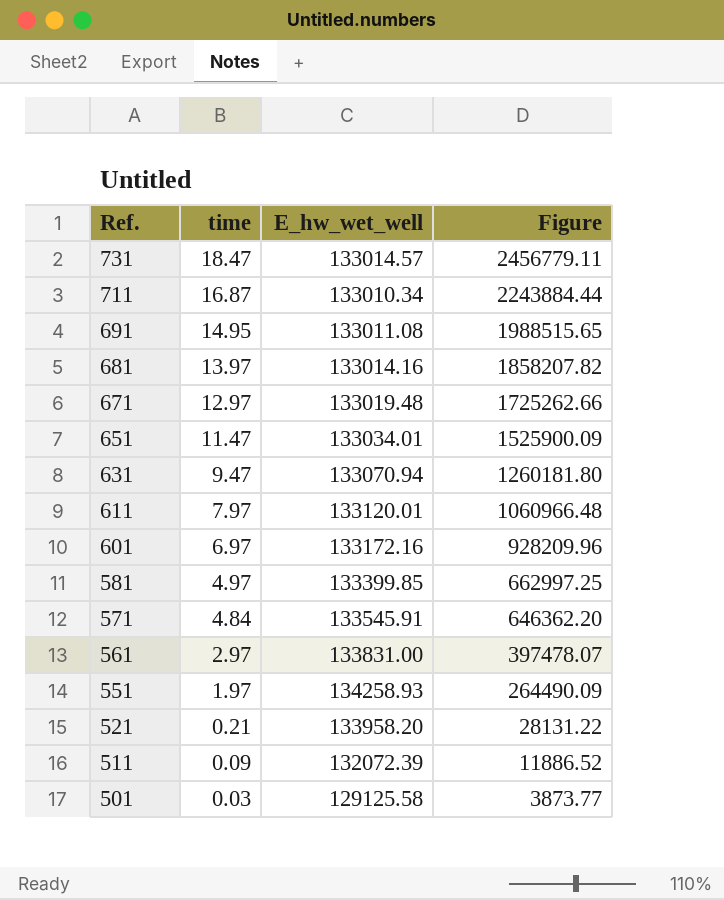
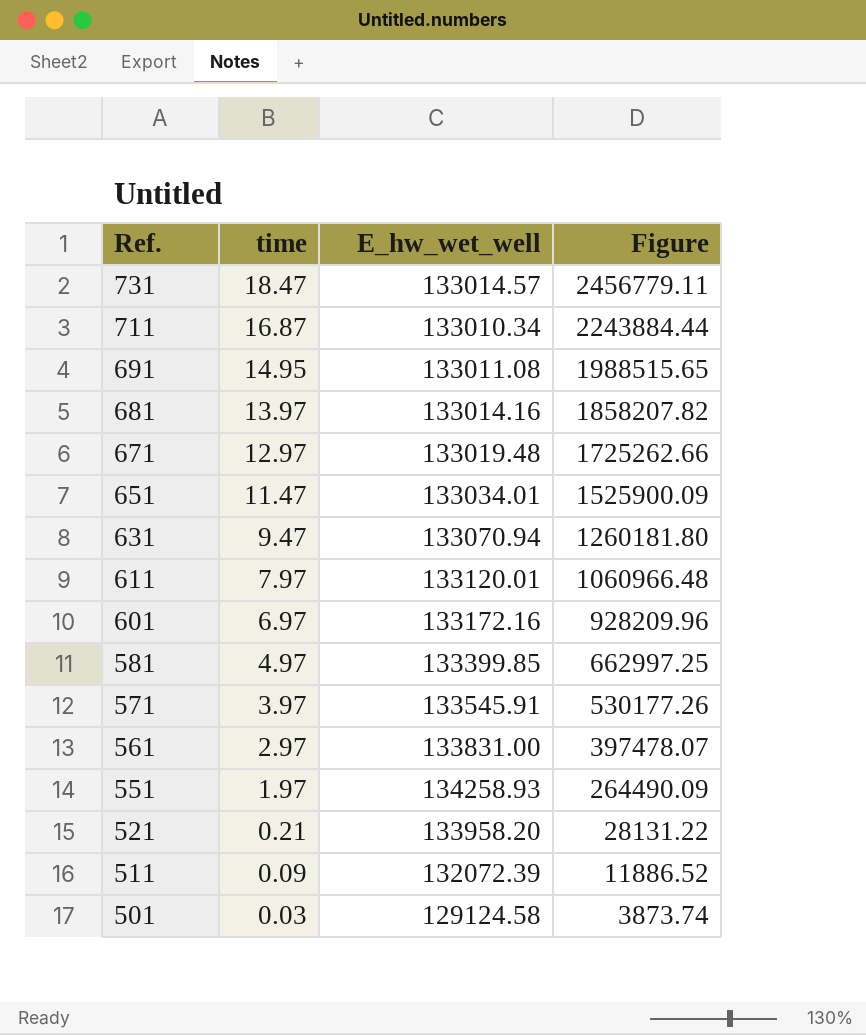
571 | time: 4.84 -> 3.97
571 | Figure: 646362.20 -> 530177.26
501 | E_hw_wet_well: 129125.58 -> 129124.58
501 | Figure: 3873.77 -> 3873.74

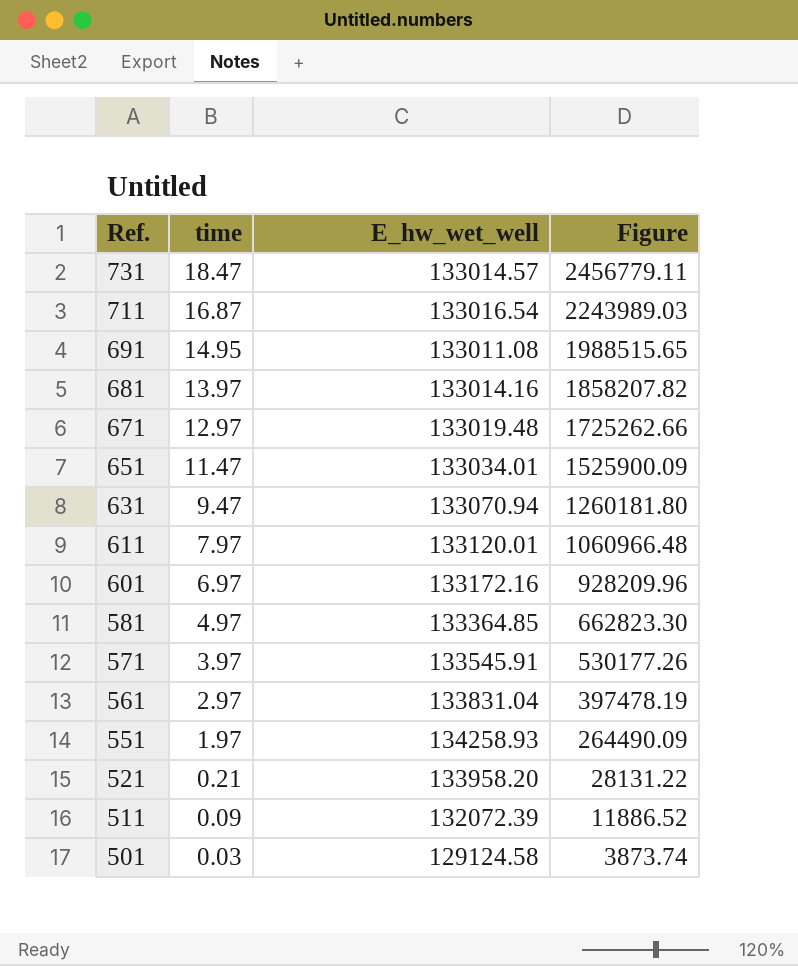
711 | E_hw_wet_well: 133010.34 -> 133016.54
711 | Figure: 2243884.44 -> 2243989.03
581 | E_hw_wet_well: 133399.85 -> 133364.85
581 | Figure: 662997.25 -> 662823.30
561 | E_hw_wet_well: 133831.00 -> 133831.04
561 | Figure: 397478.07 -> 397478.19

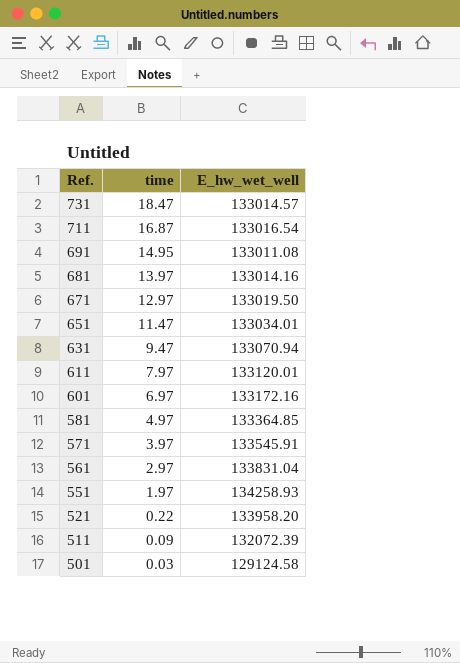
column Figure | formula: [time] * [E_hw_wet_well] -> none
671 | E_hw_wet_well: 133019.48 -> 133019.50
521 | time: 0.21 -> 0.22

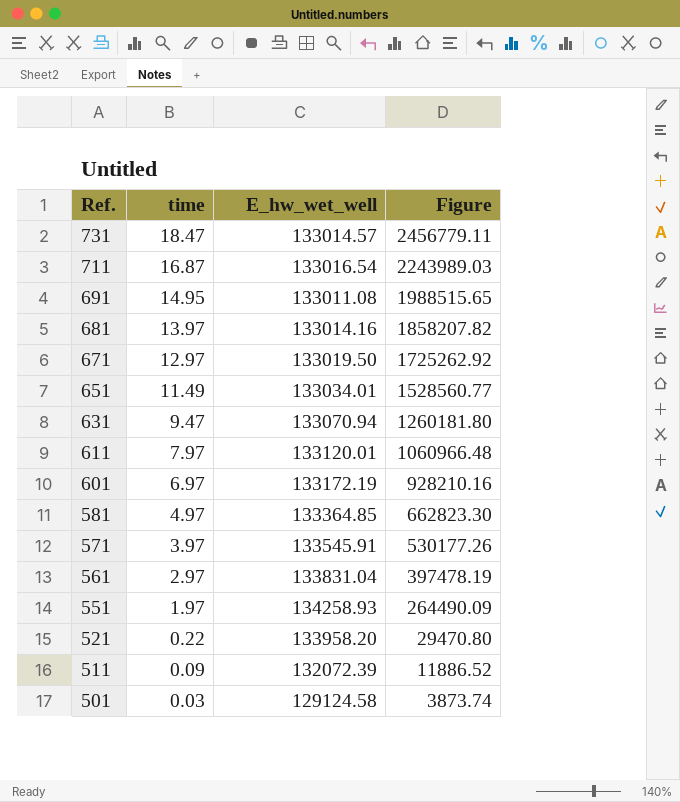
column Figure | formula: none -> [time] * [E_hw_wet_well]
651 | time: 11.47 -> 11.49
601 | E_hw_wet_well: 133172.16 -> 133172.19

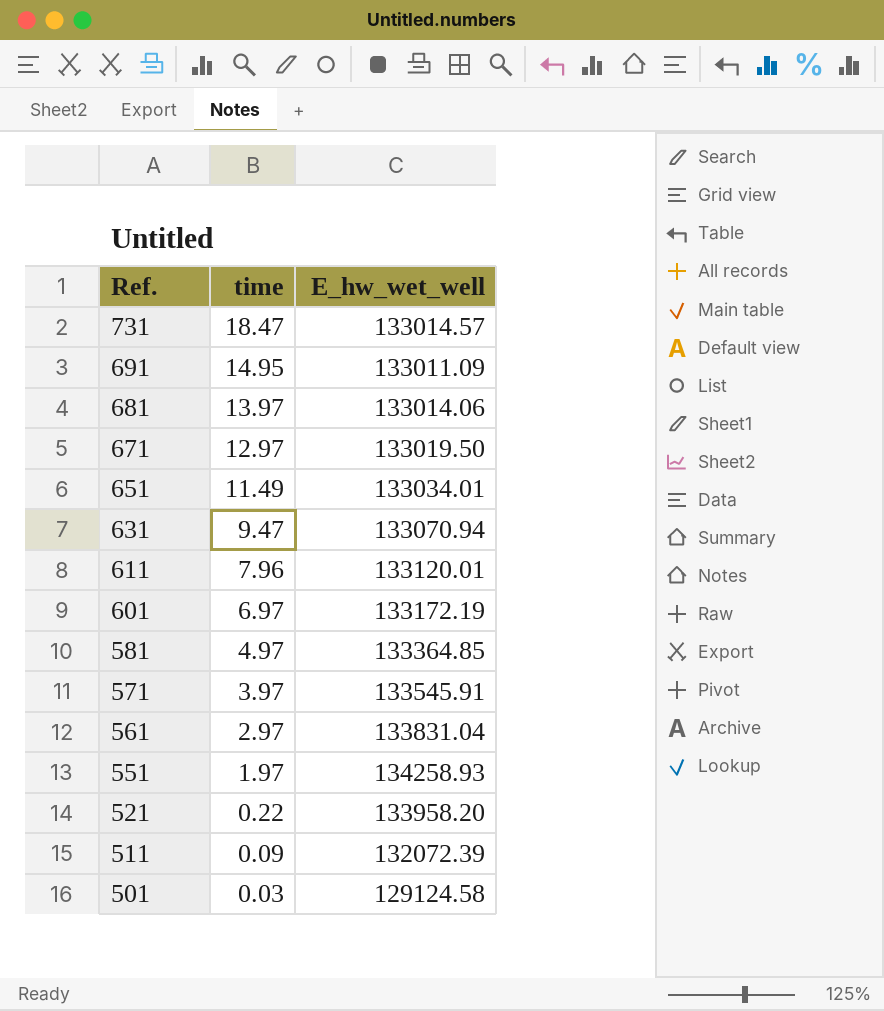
column Figure | formula: [time] * [E_hw_wet_well] -> none
row 711: 16.87 | 133016.54 | 2243989.03 -> none
691 | E_hw_wet_well: 133011.08 -> 133011.09
681 | E_hw_wet_well: 133014.16 -> 133014.06
611 | time: 7.97 -> 7.96

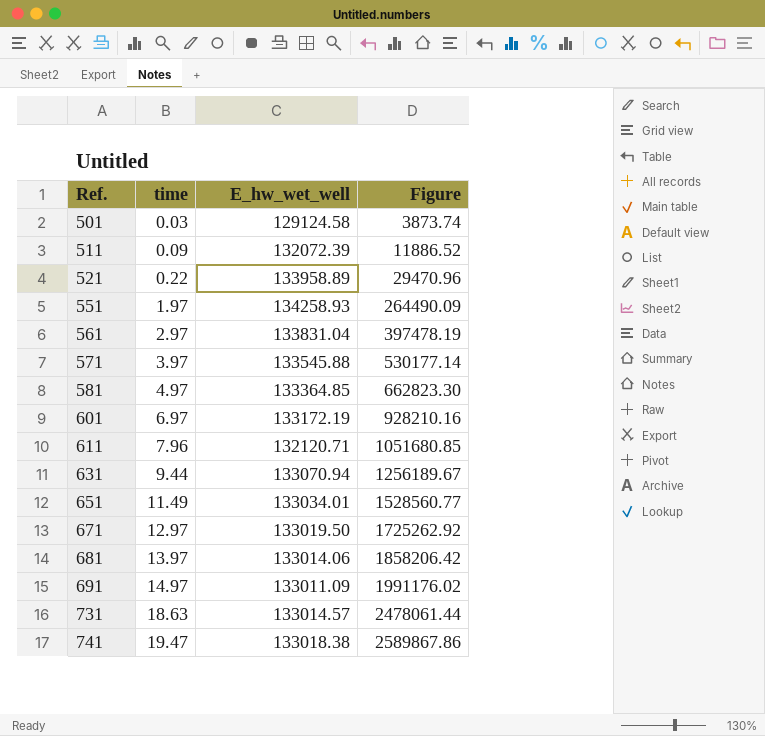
row order: Ref. descending -> Ref. ascending
column Figure | formula: none -> [time] * [E_hw_wet_well]
521 | E_hw_wet_well: 133958.20 -> 133958.89
571 | E_hw_wet_well: 133545.91 -> 133545.88
611 | E_hw_wet_well: 133120.01 -> 132120.71
631 | time: 9.47 -> 9.44
691 | time: 14.95 -> 14.97
731 | time: 18.47 -> 18.63
row 741: none -> 19.47 | 133018.38 | 2589867.86

